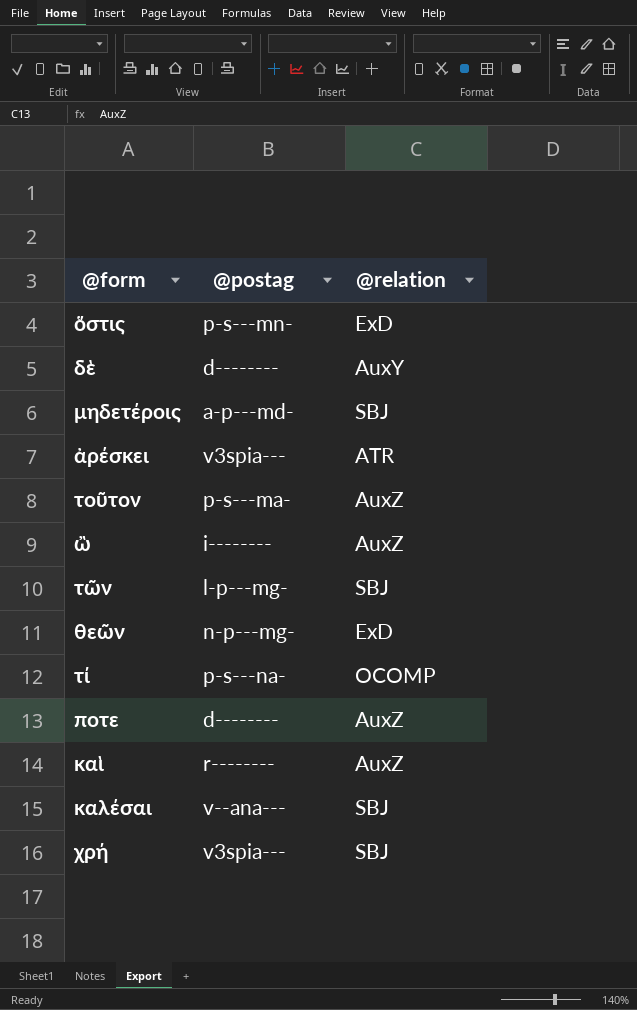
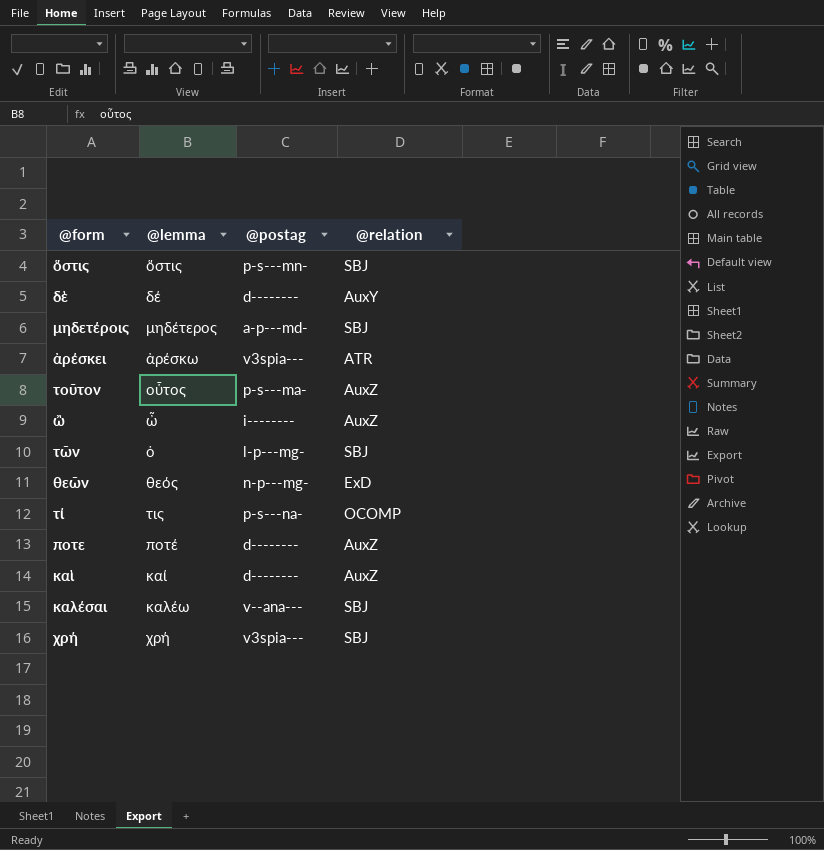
column @lemma | position: none -> 2
ὅστις | @relation: ExD -> SBJ
καὶ | @postag: r-------- -> d--------

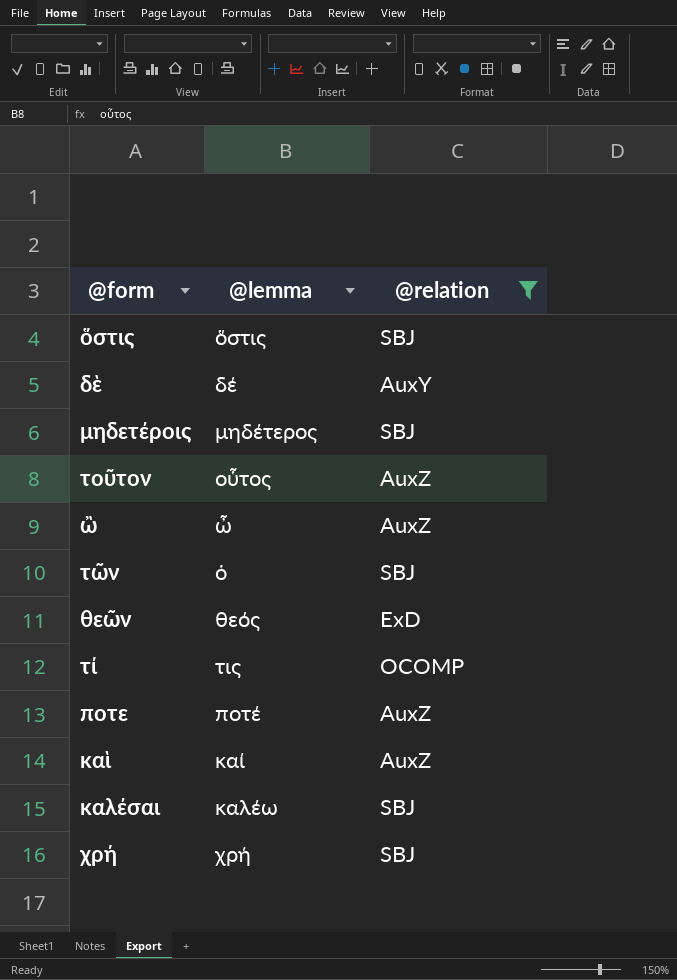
filter: none -> @relation != ATR
column @postag | position: 3 -> none

